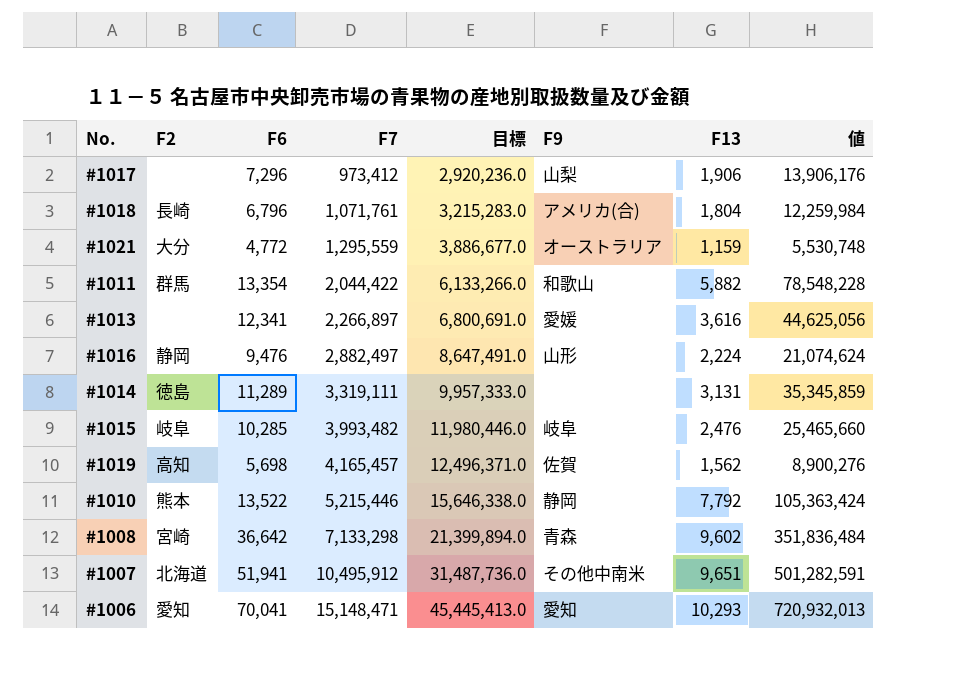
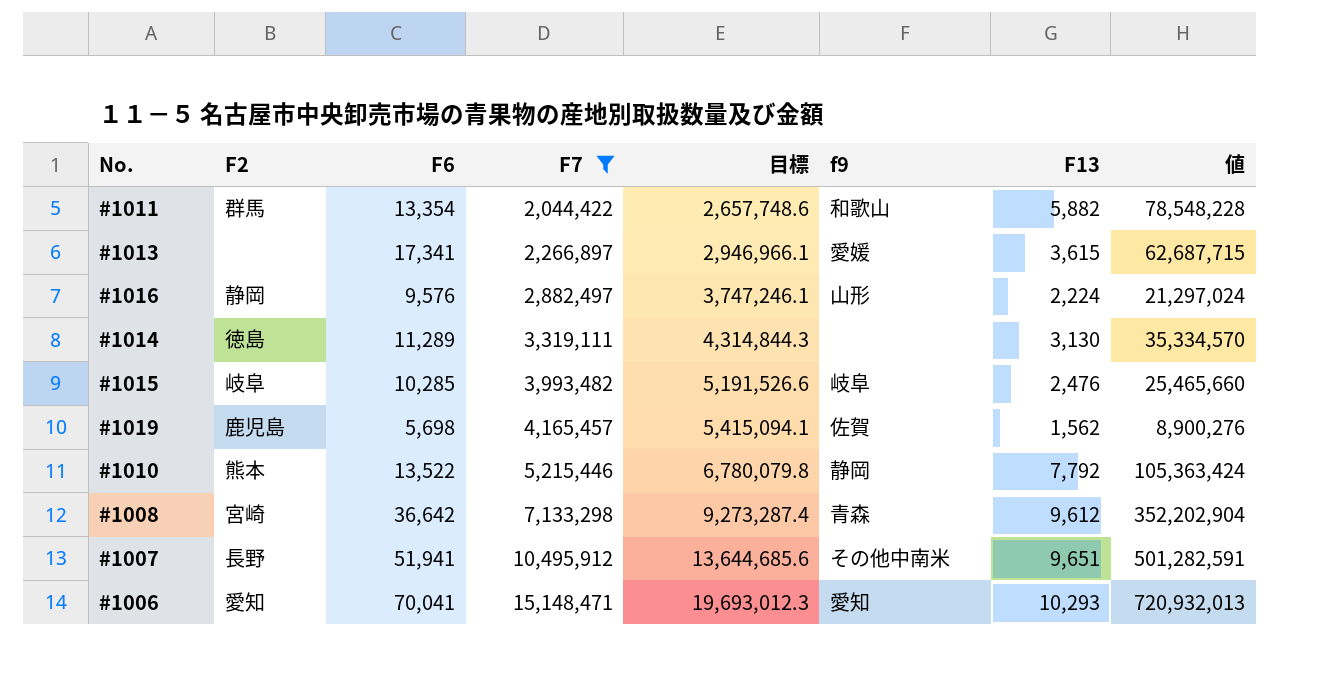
filter: none -> F7 >= 2,044,422
column 目標 | formula: [F7] * 3 -> [F7] * 1.3
column name: F9 -> f9
#1013 | F6: 12,341 -> 17,341
#1013 | F13: 3,616 -> 3,615
#1013 | 値: 44,625,056 -> 62,687,715
#1016 | F6: 9,476 -> 9,576
#1016 | 値: 21,074,624 -> 21,297,024
#1014 | F13: 3,131 -> 3,130
#1014 | 値: 35,345,859 -> 35,334,570
#1019 | F2: 高知 -> 鹿児島
#1008 | F13: 9,602 -> 9,612
#1008 | 値: 351,836,484 -> 352,202,904
#1007 | F2: 北海道 -> 長野

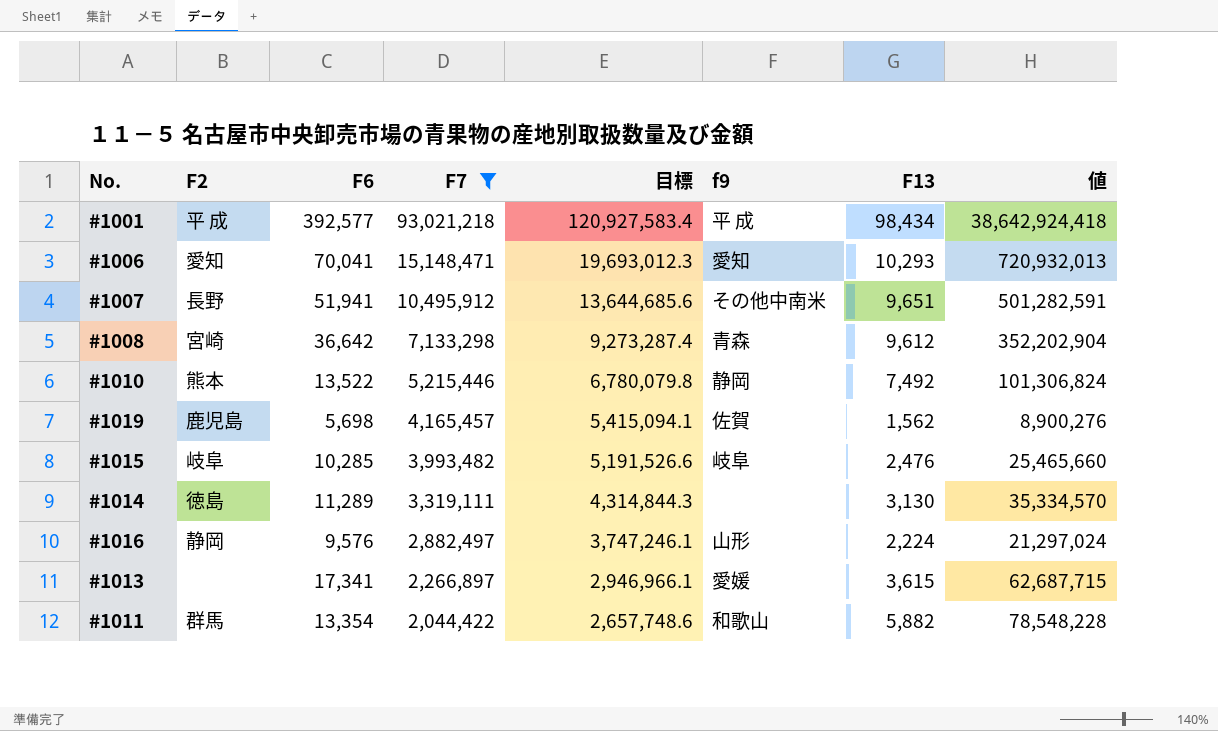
row order: F7 ascending -> F7 descending
row #1001: none -> 平 成 | 392,577 | 93,021,218 | 120,927,583.4 | 平 成 | 98,434 | 38,642,924,418
#1010 | F13: 7,792 -> 7,492
#1010 | 値: 105,363,424 -> 101,306,824

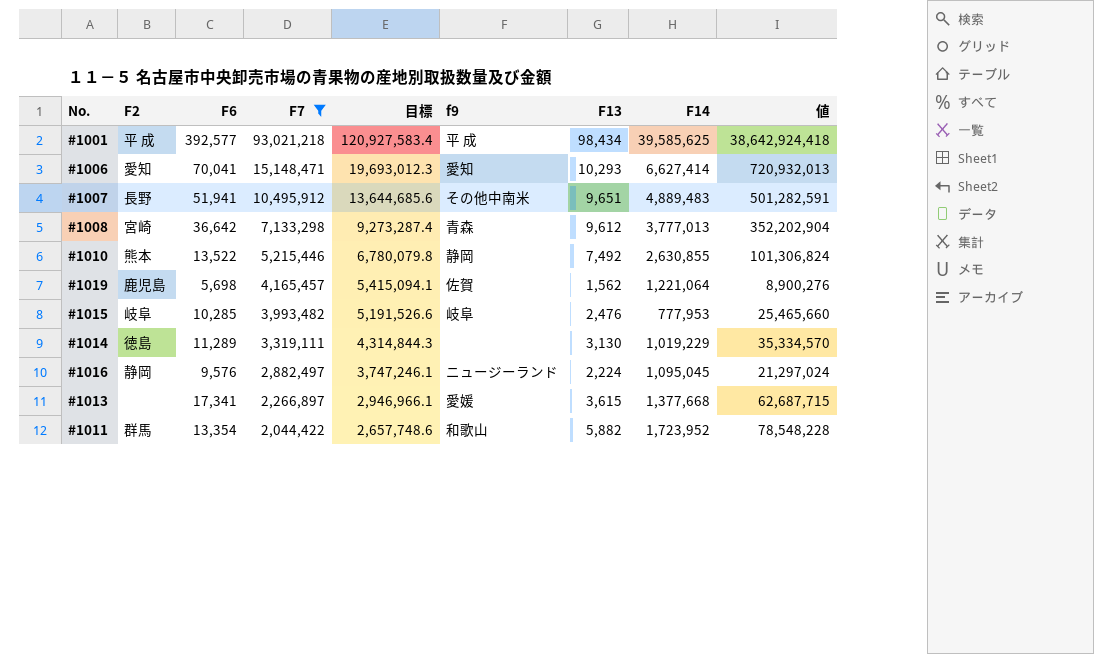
column F14 | position: none -> 8
#1016 | f9: 山形 -> ニュージーランド

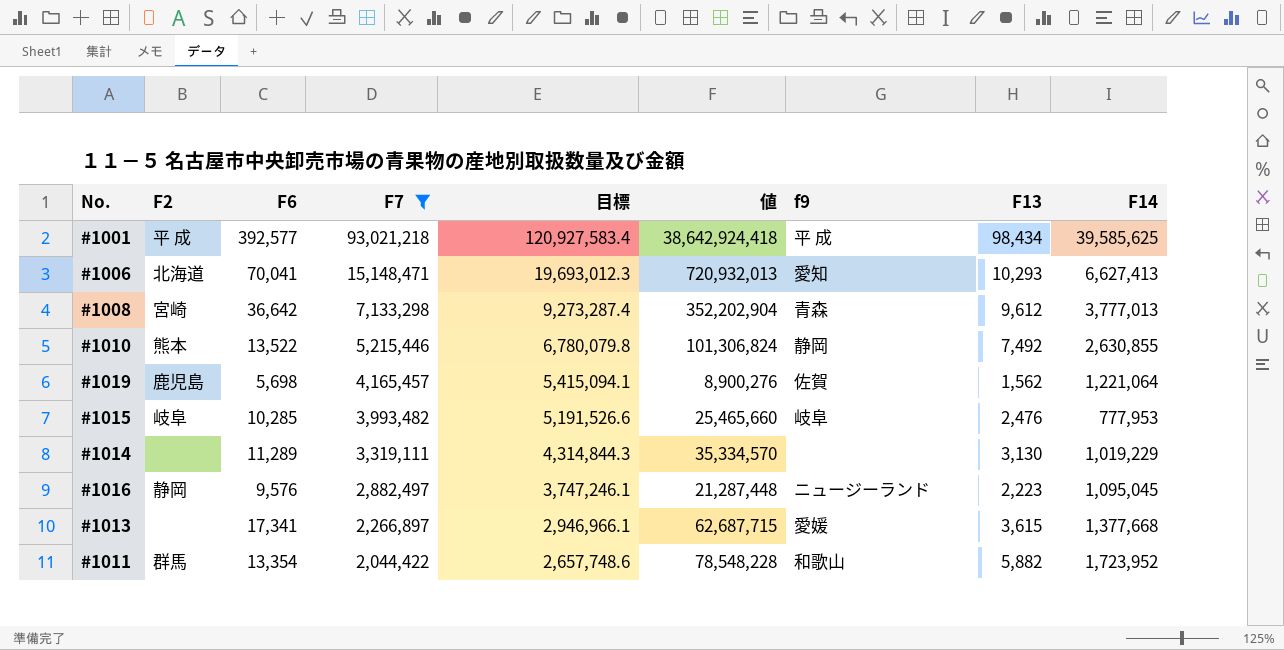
column 値 | position: 9 -> 6
row #1007: 長野 | 51,941 | 10,495,912 | 13,644,685.6 | その他中南米 | 9,651 | 4,889,483 | 501,282,591 -> none
#1006 | F2: 愛知 -> 北海道
#1006 | F14: 6,627,414 -> 6,627,413
#1014 | F2: 徳島 -> none
#1016 | 値: 21,297,024 -> 21,287,448
#1016 | F13: 2,224 -> 2,223

